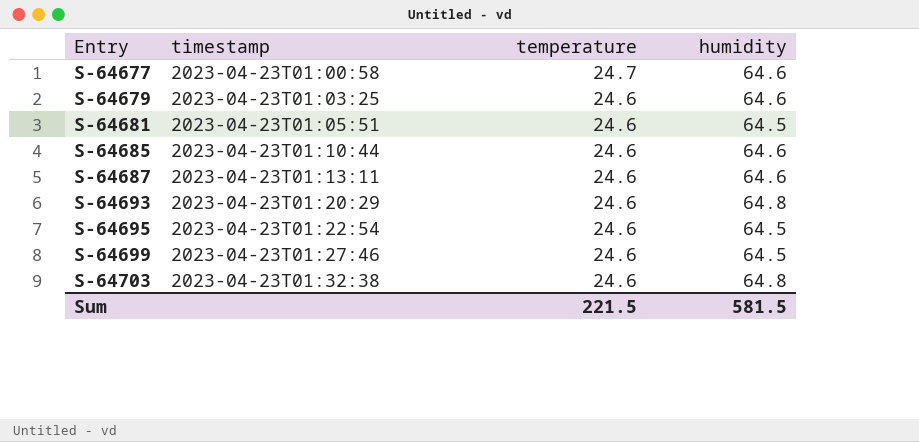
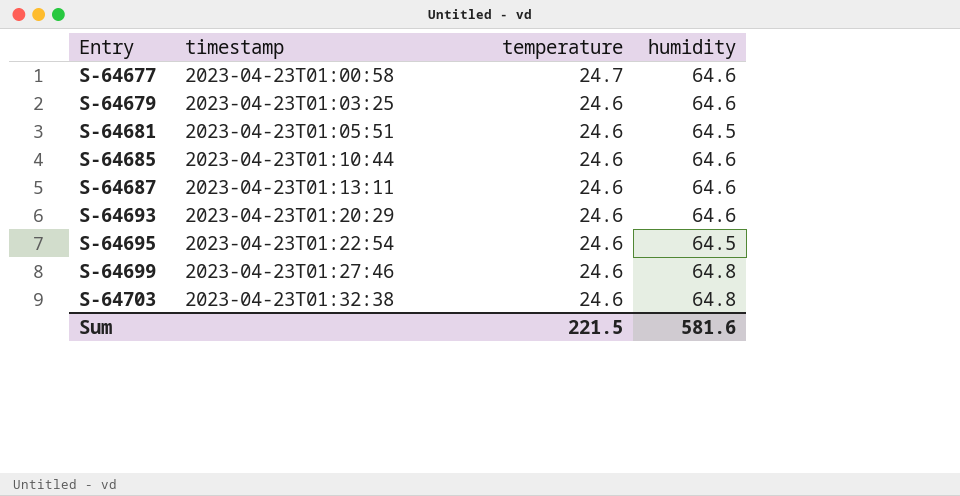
S-64693 | humidity: 64.8 -> 64.6
S-64699 | humidity: 64.5 -> 64.8
Sum | humidity: 581.5 -> 581.6

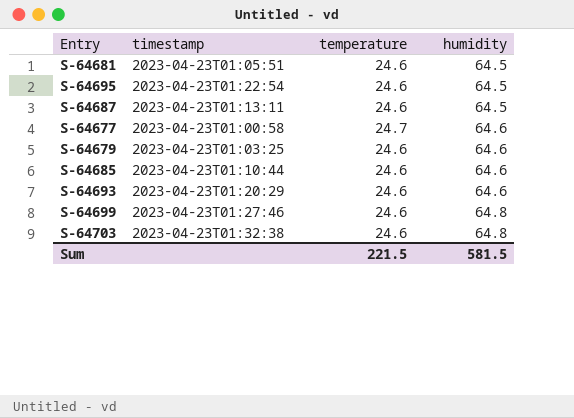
row order: Entry ascending -> humidity ascending
S-64687 | humidity: 64.6 -> 64.5
Sum | humidity: 581.6 -> 581.5

